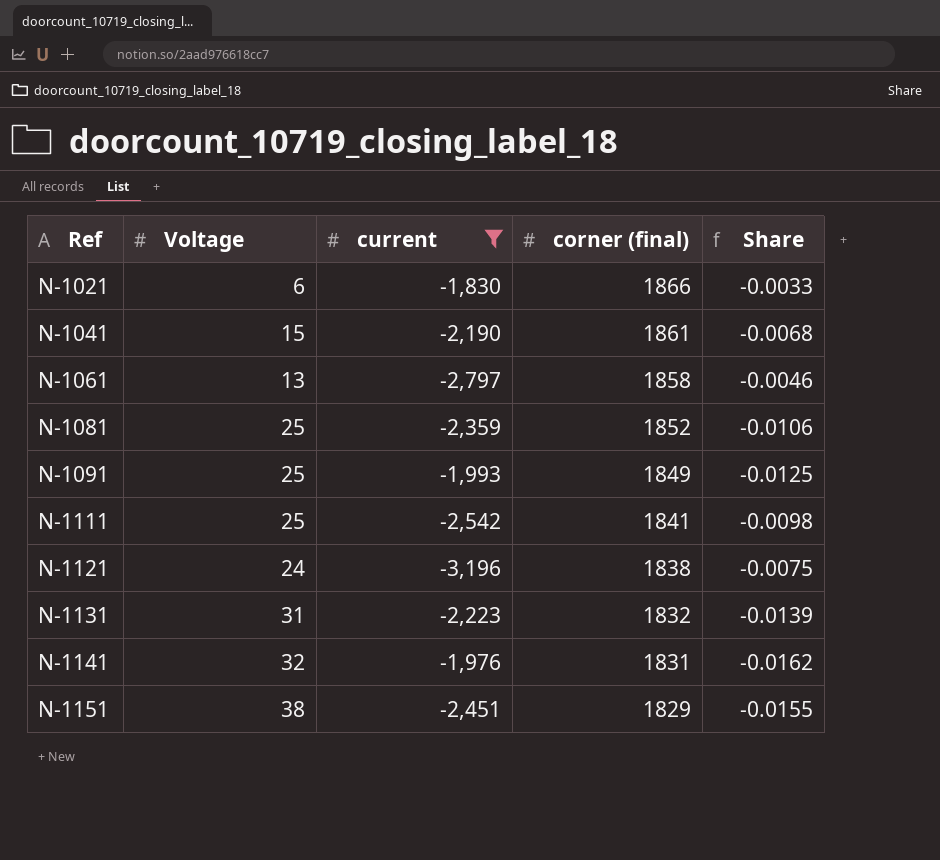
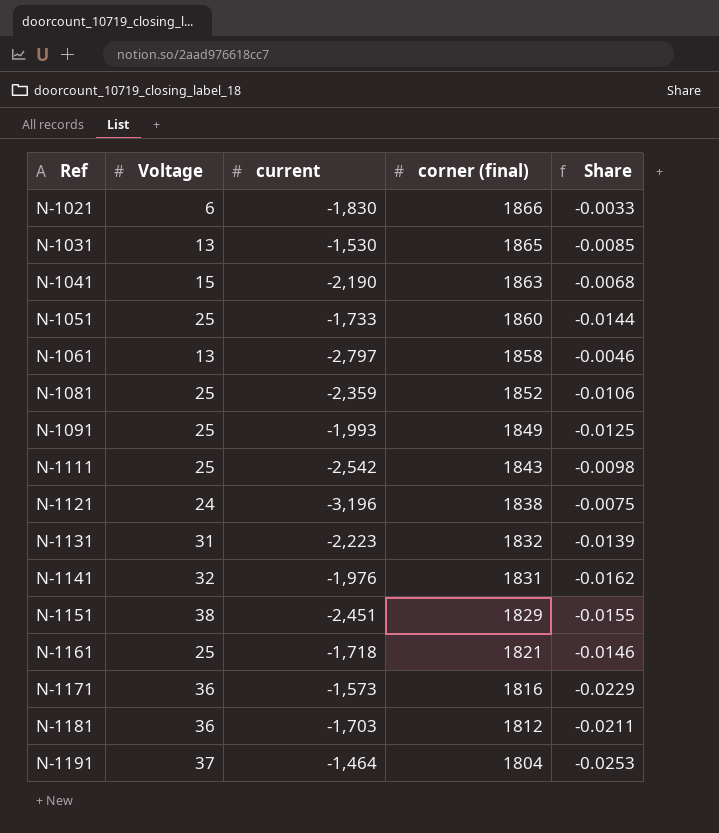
filter: current <= -1,830 -> none
N-1041 | corner (final): 1861 -> 1863
N-1111 | corner (final): 1841 -> 1843

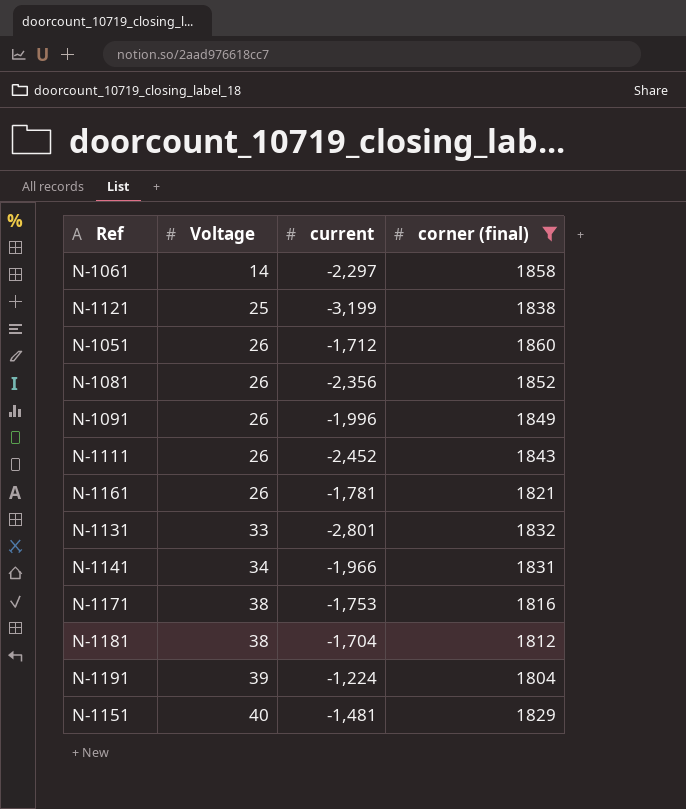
filter: none -> corner (final) <= 1860
row order: Ref ascending -> Voltage ascending
column Share | formula: [Voltage] / [current] -> none
N-1061 | Voltage: 13 -> 14
N-1061 | current: -2,797 -> -2,297
N-1121 | Voltage: 24 -> 25
N-1121 | current: -3,196 -> -3,199
N-1051 | Voltage: 25 -> 26
N-1051 | current: -1,733 -> -1,712
N-1081 | Voltage: 25 -> 26
N-1081 | current: -2,359 -> -2,356
N-1091 | Voltage: 25 -> 26
N-1091 | current: -1,993 -> -1,996
N-1111 | Voltage: 25 -> 26
N-1111 | current: -2,542 -> -2,452
N-1161 | Voltage: 25 -> 26
N-1161 | current: -1,718 -> -1,781
N-1131 | Voltage: 31 -> 33
N-1131 | current: -2,223 -> -2,801
N-1141 | Voltage: 32 -> 34
N-1141 | current: -1,976 -> -1,966
N-1171 | Voltage: 36 -> 38
N-1171 | current: -1,573 -> -1,753
N-1181 | Voltage: 36 -> 38
N-1181 | current: -1,703 -> -1,704
N-1191 | Voltage: 37 -> 39
N-1191 | current: -1,464 -> -1,224
N-1151 | Voltage: 38 -> 40
N-1151 | current: -2,451 -> -1,481

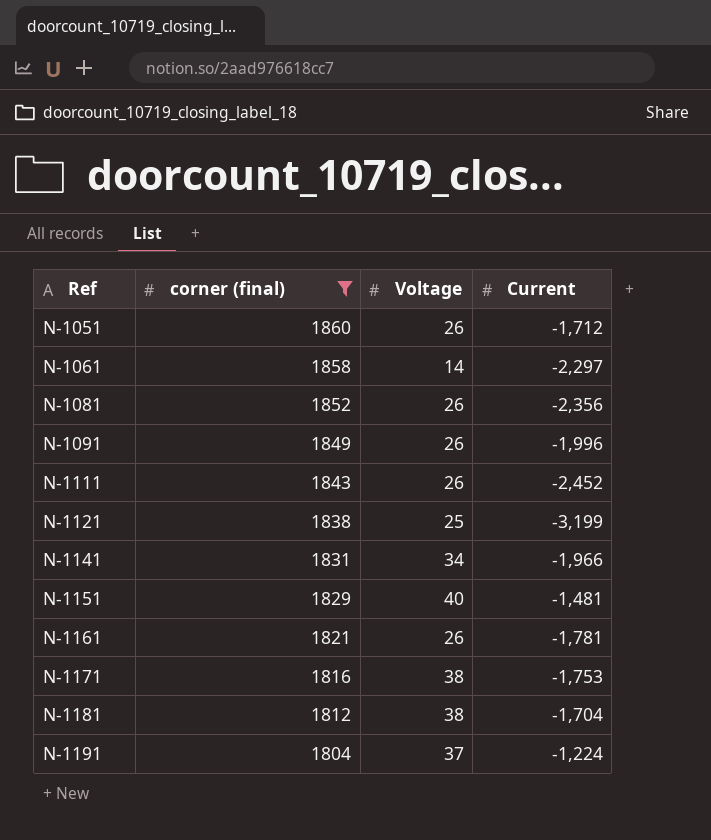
row order: Voltage ascending -> Ref ascending
column corner (final) | position: 4 -> 2
column name: current -> Current
row N-1131: 33 | -2,801 | 1832 -> none
N-1191 | Voltage: 39 -> 37

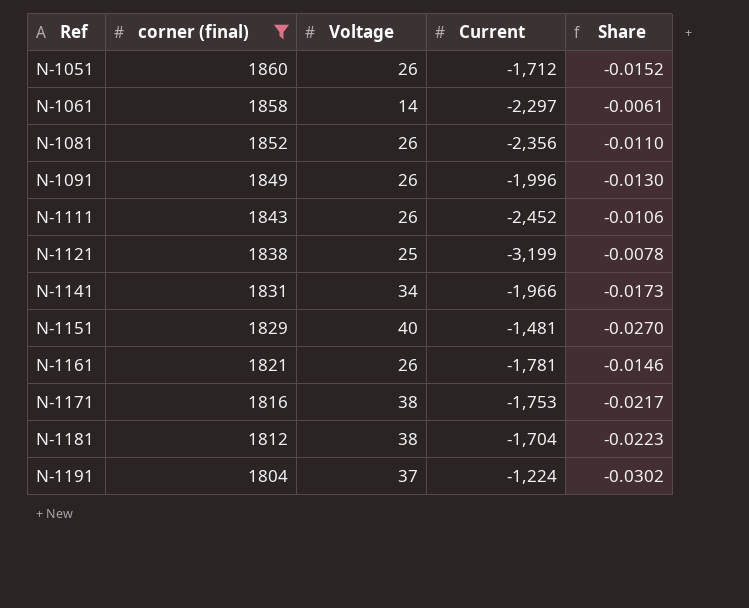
column Share | formula: none -> [Voltage] / [Current]

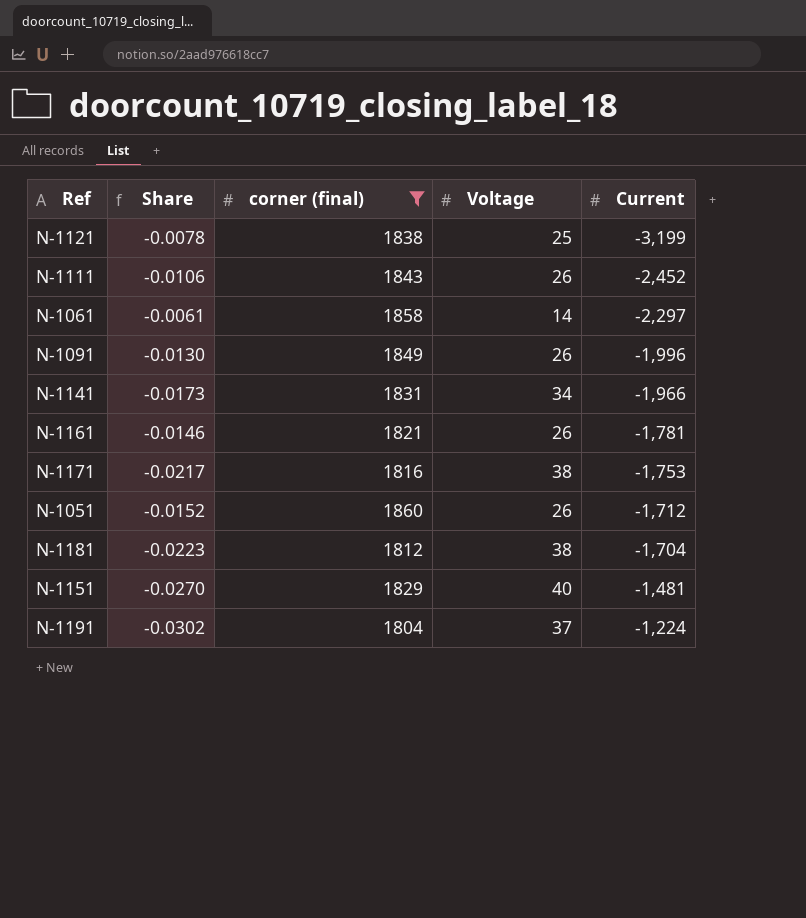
row order: Ref ascending -> Current ascending
column Share | position: 5 -> 2
row N-1081: 1852 | 26 | -2,356 | -0.0110 -> none

